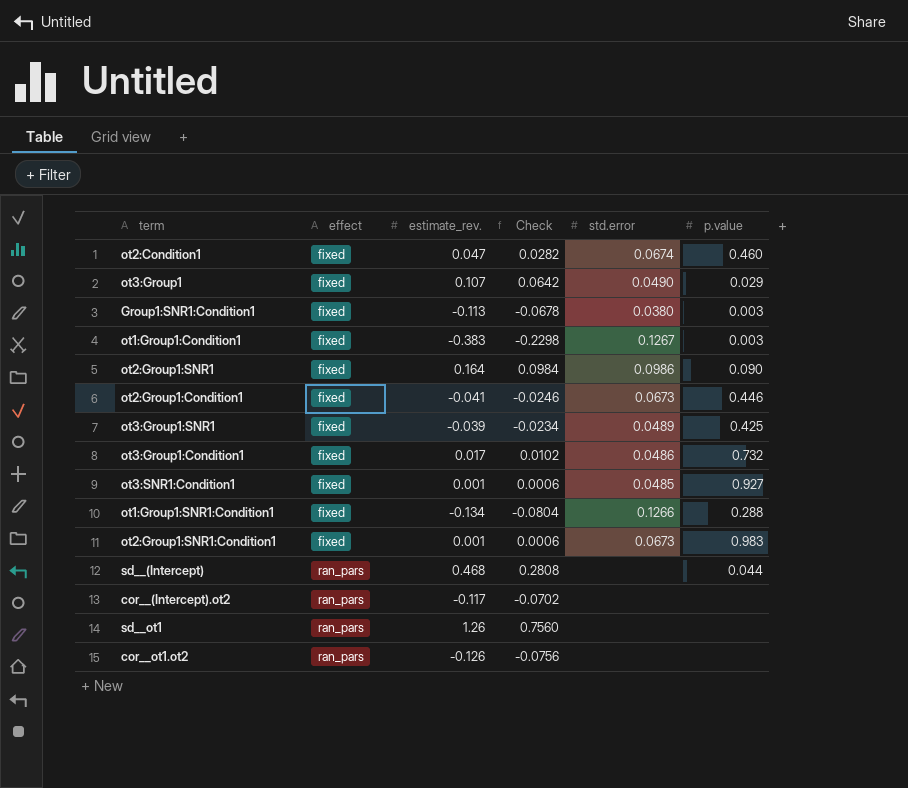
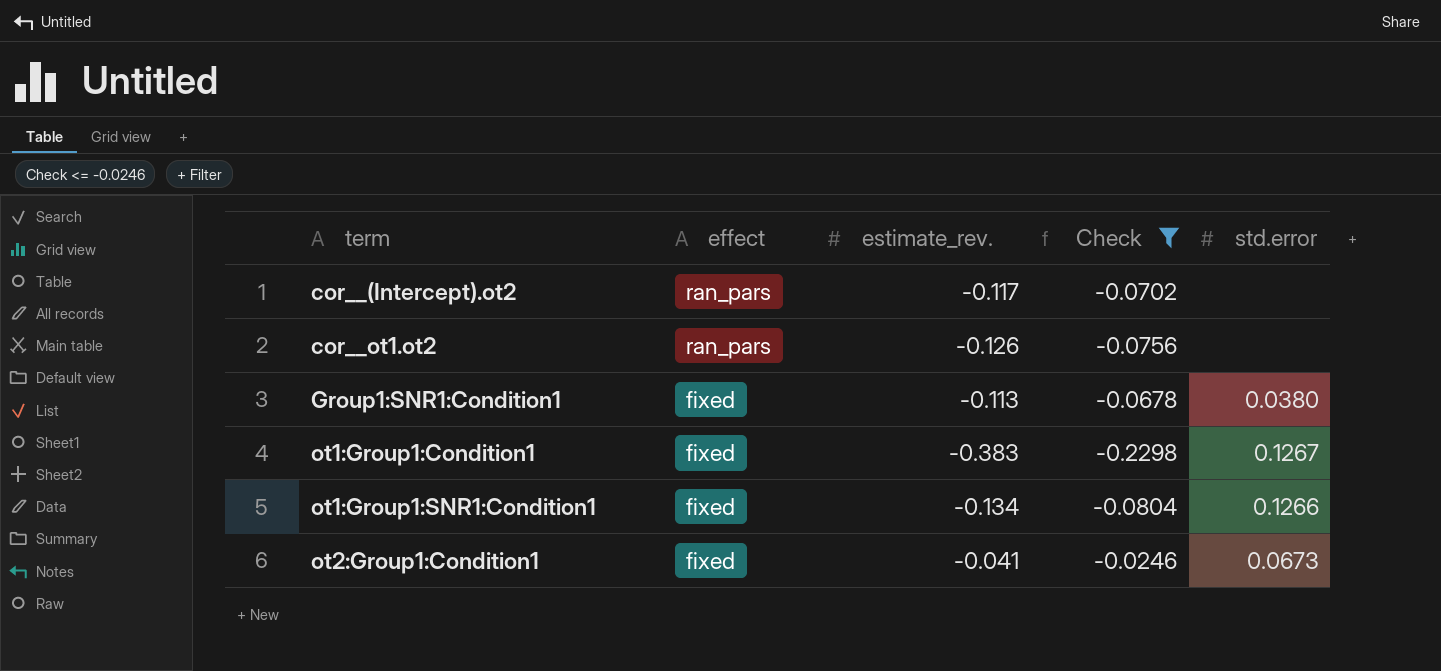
filter: none -> Check <= -0.0246
row order: effect ascending -> term ascending
column p.value | position: 6 -> none

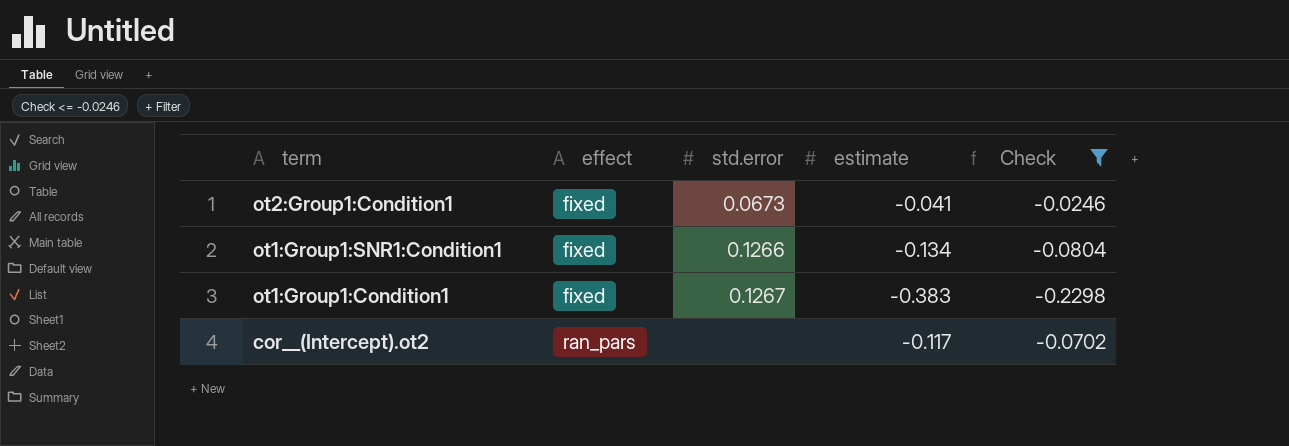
row order: term ascending -> term descending
column std.error | position: 5 -> 3
column name: estimate_rev. -> estimate
row cor__ot1.ot2: ran_pars | -0.126 | -0.0756 | none -> none
row Group1:SNR1:Condition1: fixed | -0.113 | -0.0678 | 0.0380 -> none

